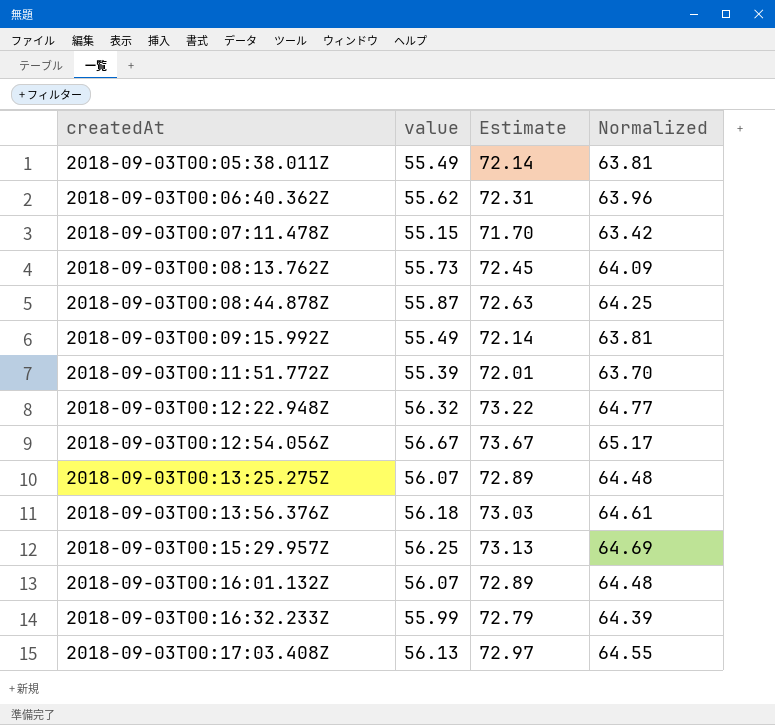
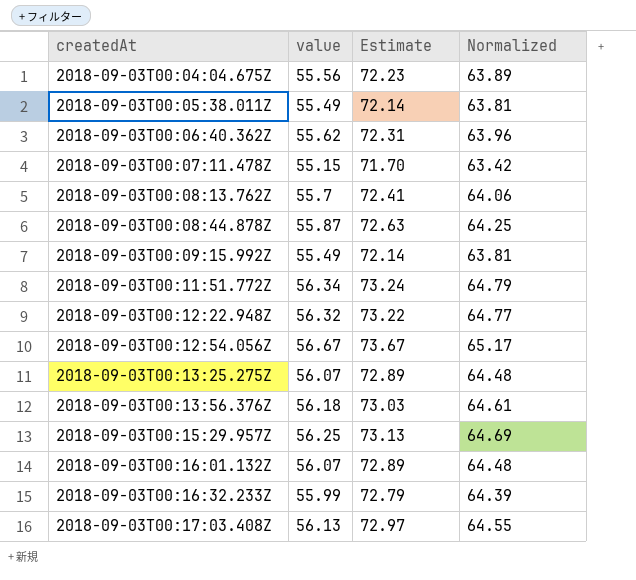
row 2018-09-03T00:04:04.675Z: none -> 55.56 | 72.23 | 63.89
2018-09-03T00:08:13.762Z | value: 55.73 -> 55.7
2018-09-03T00:08:13.762Z | Estimate: 72.45 -> 72.41
2018-09-03T00:08:13.762Z | Normalized: 64.09 -> 64.06
2018-09-03T00:11:51.772Z | value: 55.39 -> 56.34
2018-09-03T00:11:51.772Z | Estimate: 72.01 -> 73.24
2018-09-03T00:11:51.772Z | Normalized: 63.70 -> 64.79

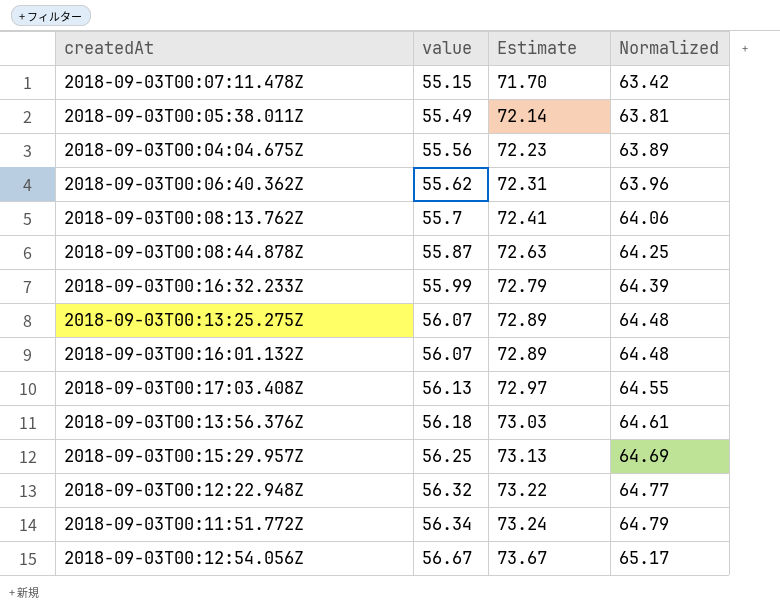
row order: createdAt ascending -> value ascending
row 2018-09-03T00:09:15.992Z: 55.49 | 72.14 | 63.81 -> none

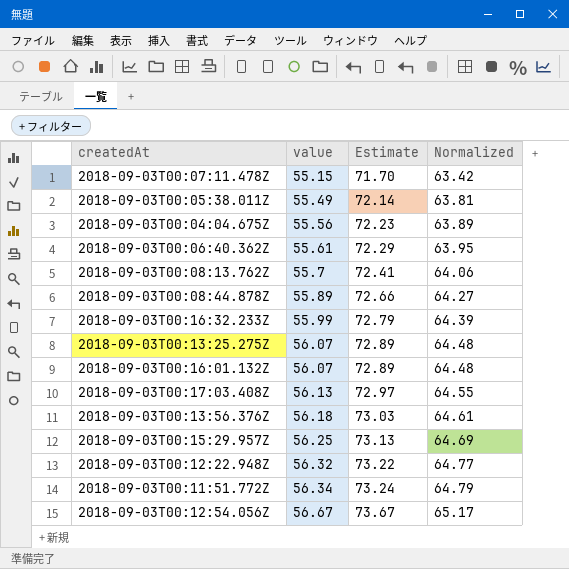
2018-09-03T00:06:40.362Z | value: 55.62 -> 55.61
2018-09-03T00:06:40.362Z | Estimate: 72.31 -> 72.29
2018-09-03T00:06:40.362Z | Normalized: 63.96 -> 63.95
2018-09-03T00:08:44.878Z | value: 55.87 -> 55.89
2018-09-03T00:08:44.878Z | Estimate: 72.63 -> 72.66
2018-09-03T00:08:44.878Z | Normalized: 64.25 -> 64.27

